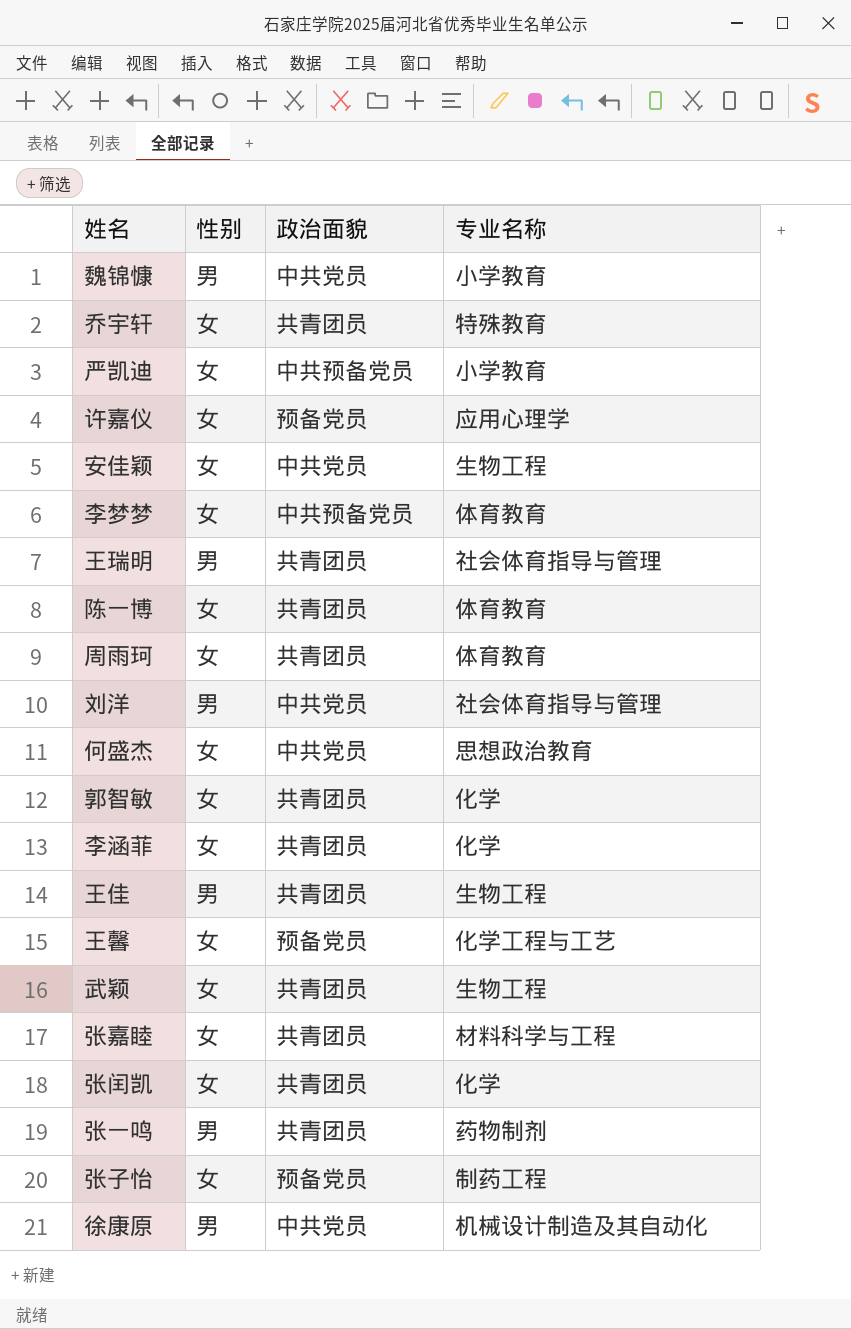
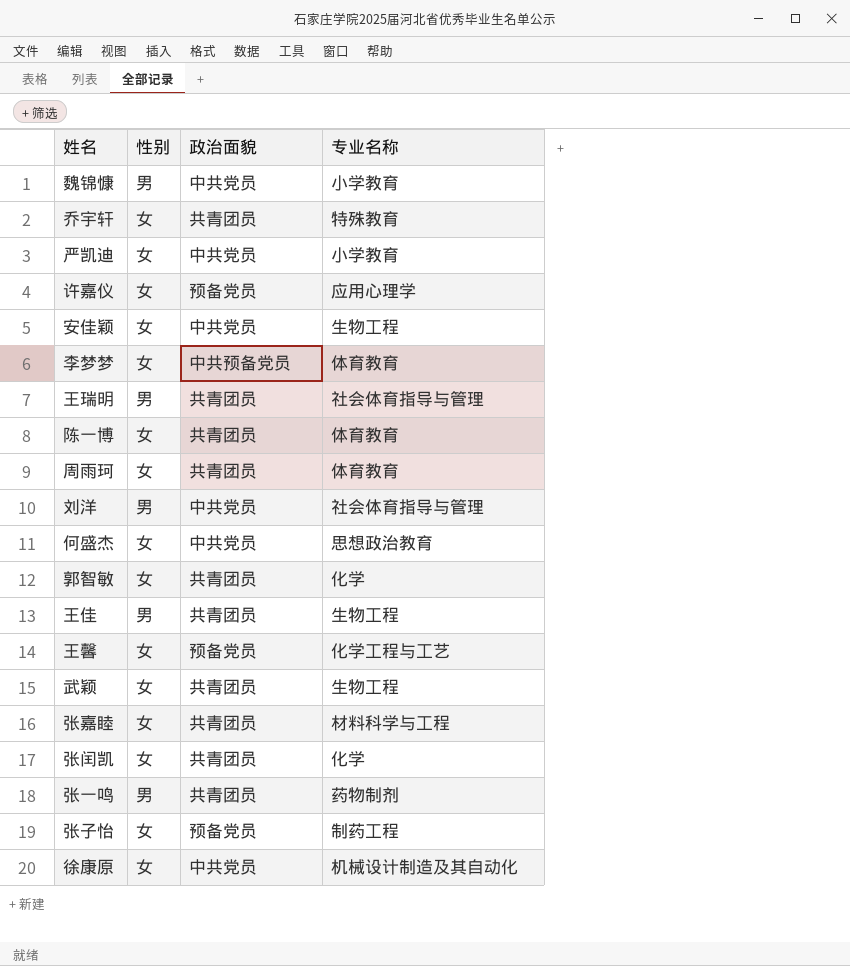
row 李涵菲: 女 | 共青团员 | 化学 -> none
严凯迪 | 政治面貌: 中共预备党员 -> 中共党员
徐康原 | 性别: 男 -> 女

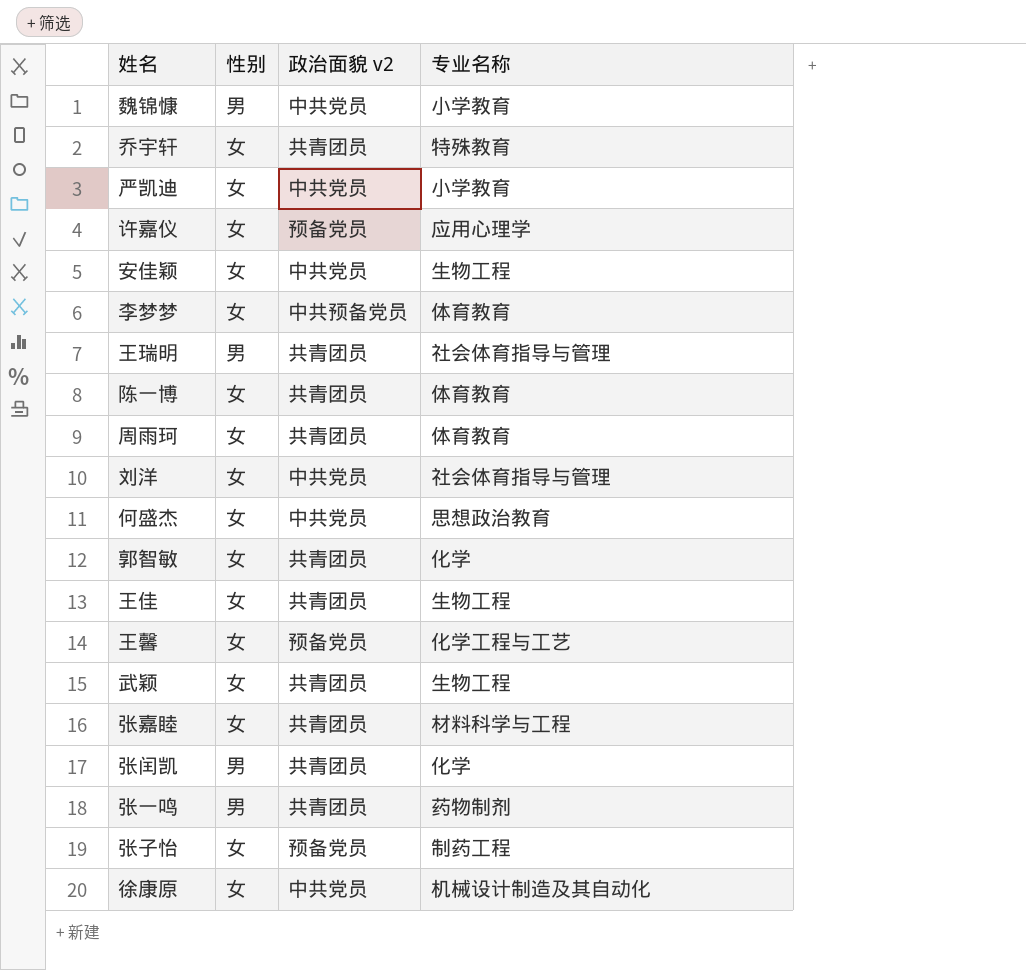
column name: 政治面貌 -> 政治面貌 v2
刘洋 | 性别: 男 -> 女
王佳 | 性别: 男 -> 女
张闰凯 | 性别: 女 -> 男

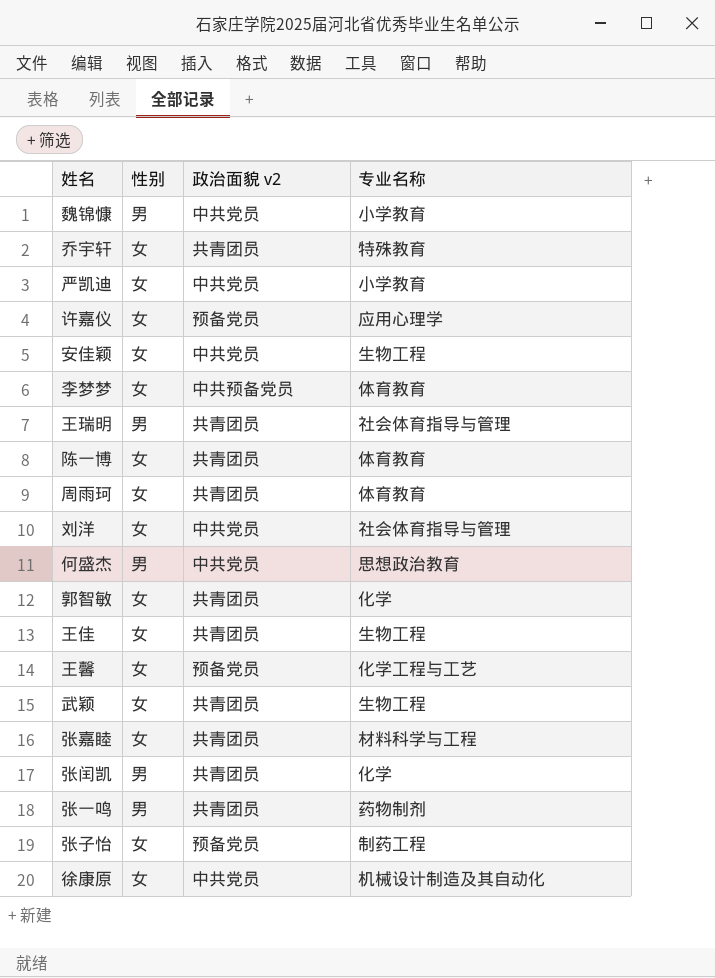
何盛杰 | 性别: 女 -> 男

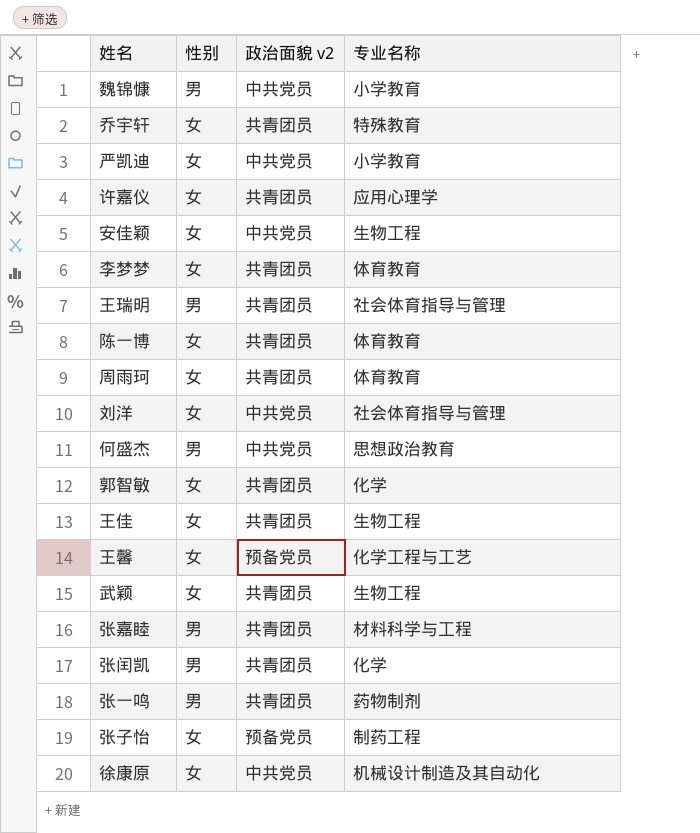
许嘉仪 | 政治面貌 v2: 预备党员 -> 共青团员
李梦梦 | 政治面貌 v2: 中共预备党员 -> 共青团员
张嘉睦 | 性别: 女 -> 男

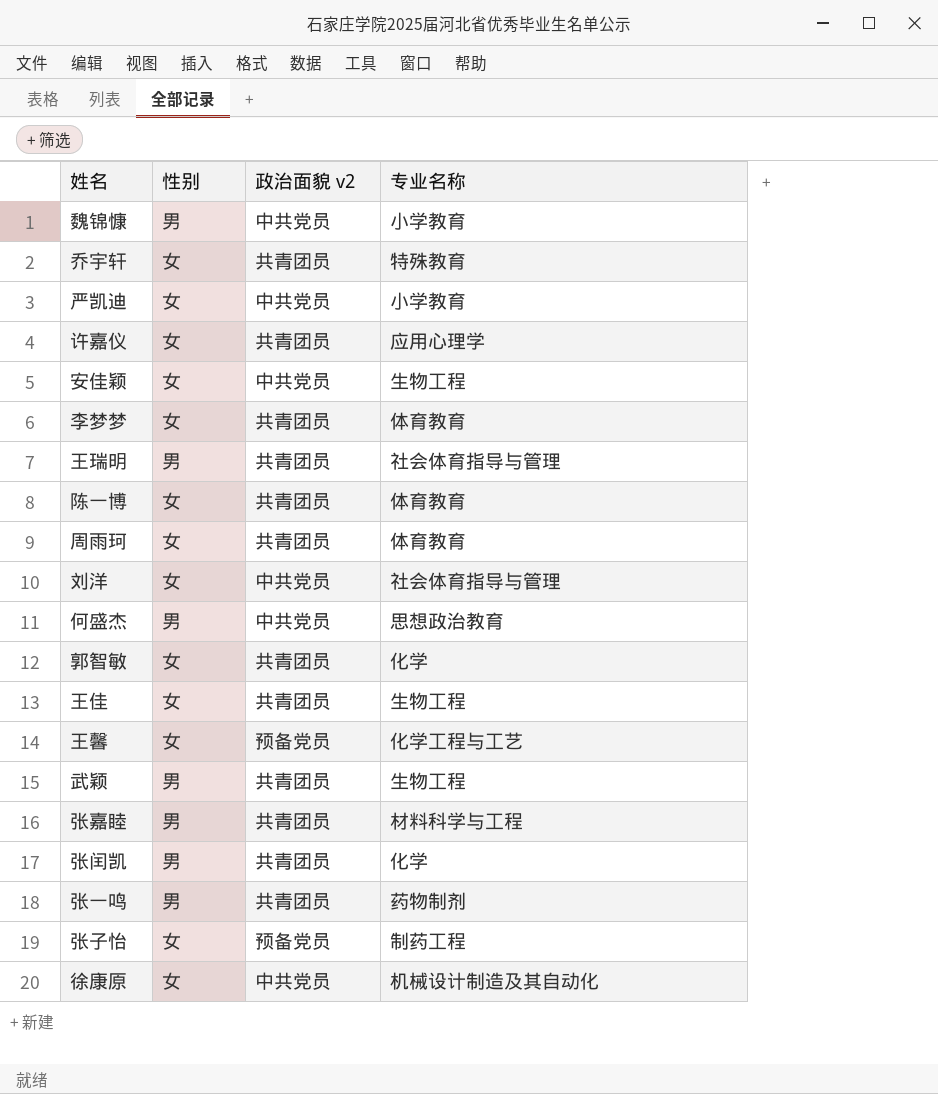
武颖 | 性别: 女 -> 男

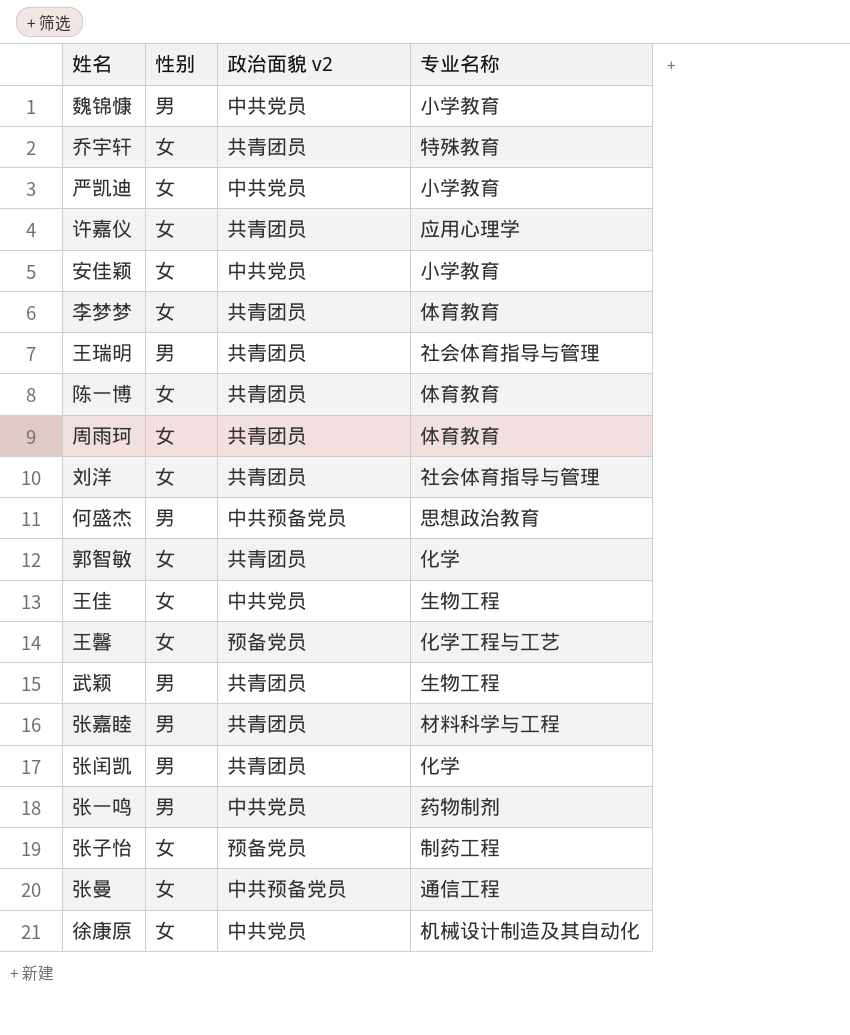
安佳颖 | 专业名称: 生物工程 -> 小学教育
刘洋 | 政治面貌 v2: 中共党员 -> 共青团员
何盛杰 | 政治面貌 v2: 中共党员 -> 中共预备党员
王佳 | 政治面貌 v2: 共青团员 -> 中共党员
张一鸣 | 政治面貌 v2: 共青团员 -> 中共党员
row 张曼: none -> 女 | 中共预备党员 | 通信工程

